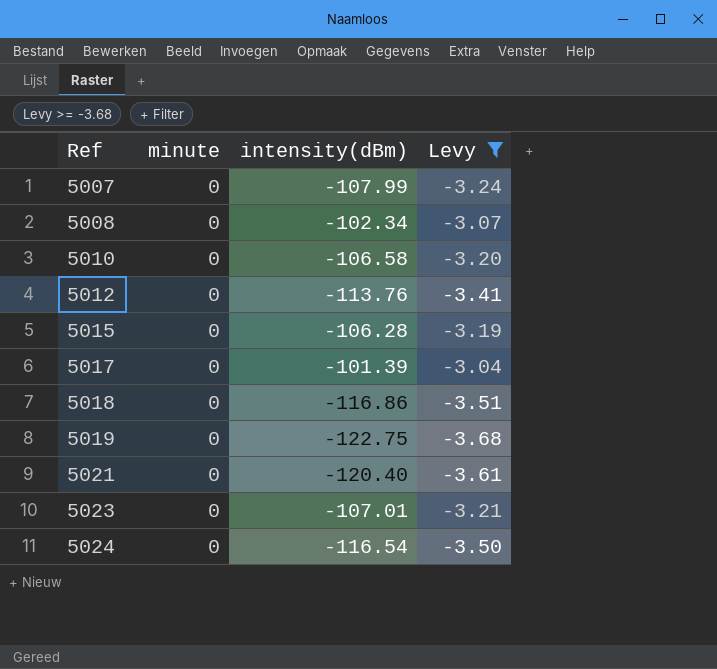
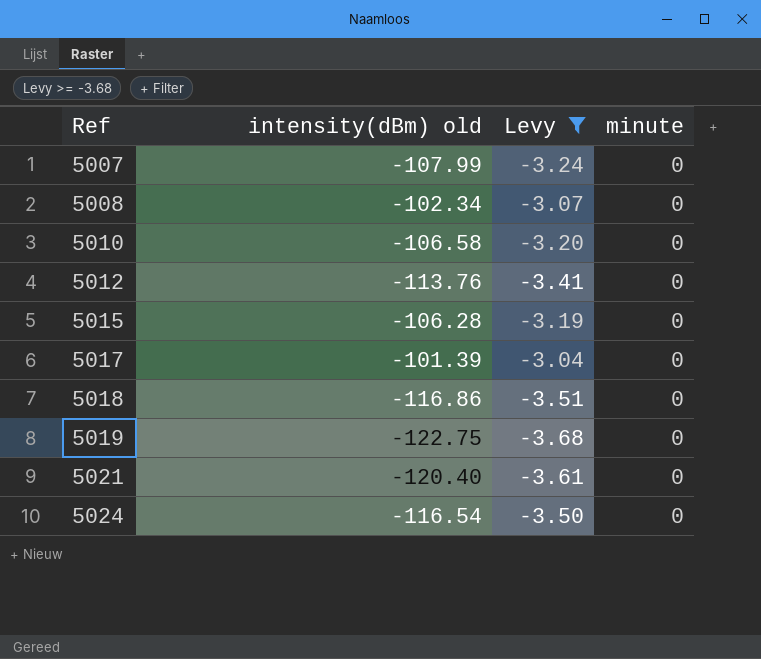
column name: intensity(dBm) -> intensity(dBm) old
column minute | position: 2 -> 4
row 5023: 0 | -107.01 | -3.21 -> none

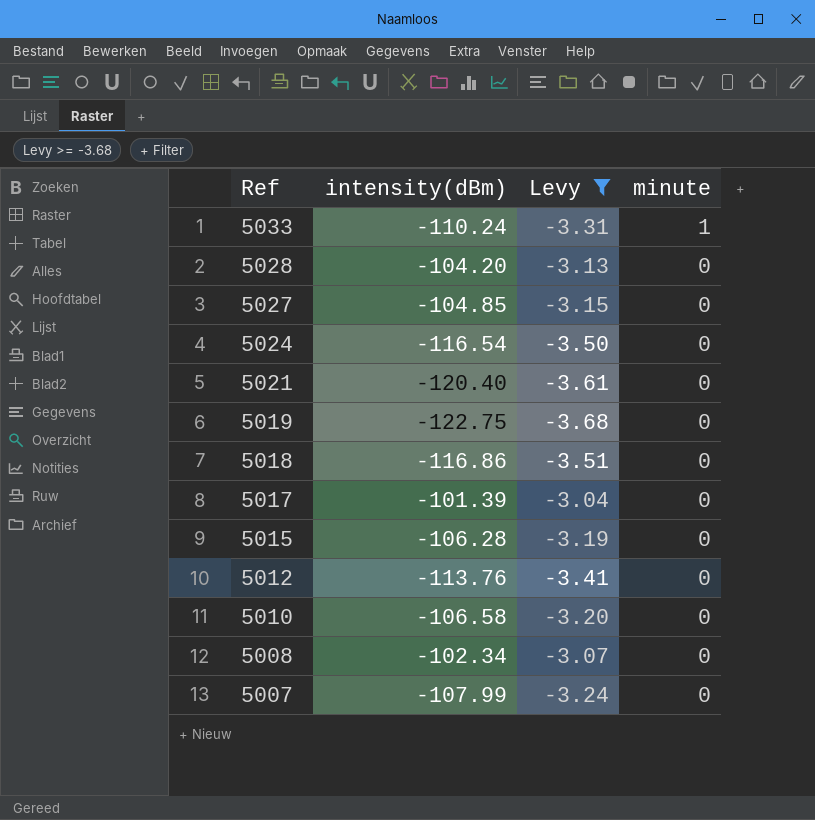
row order: Ref ascending -> Ref descending
column name: intensity(dBm) old -> intensity(dBm)
row 5033: none -> -110.24 | -3.31 | 1
row 5028: none -> -104.20 | -3.13 | 0
row 5027: none -> -104.85 | -3.15 | 0

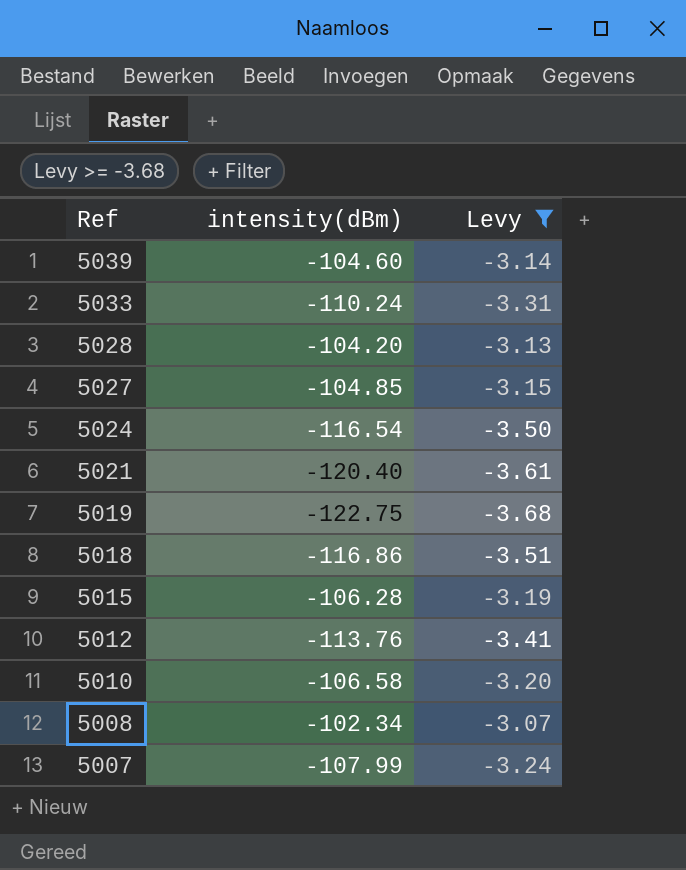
column minute | position: 4 -> none
row 5017: -101.39 | -3.04 | 0 -> none
row 5039: none -> -104.60 | -3.14

